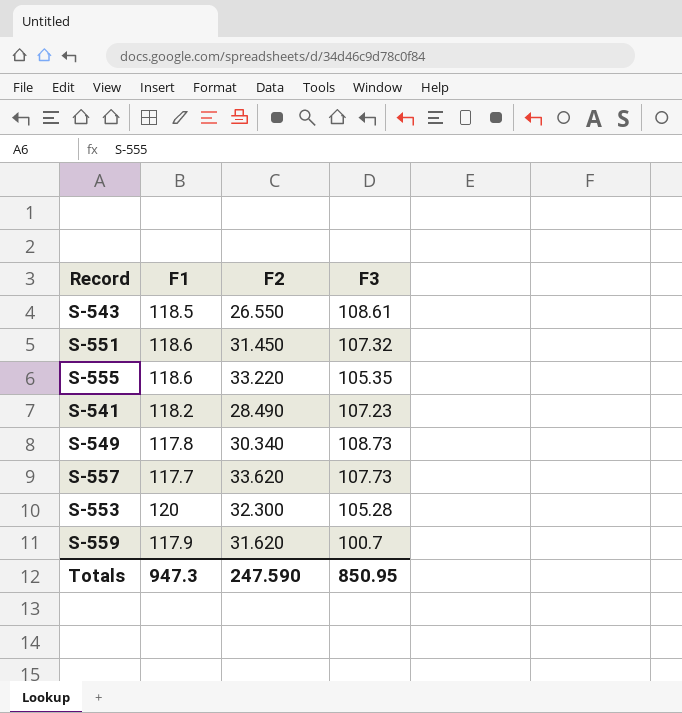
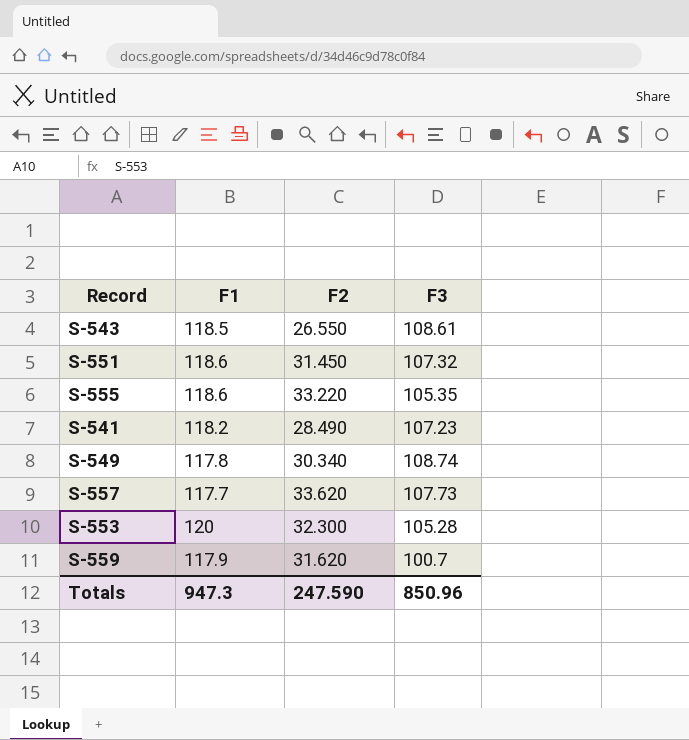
S-549 | F3: 108.73 -> 108.74
Totals | F3: 850.95 -> 850.96

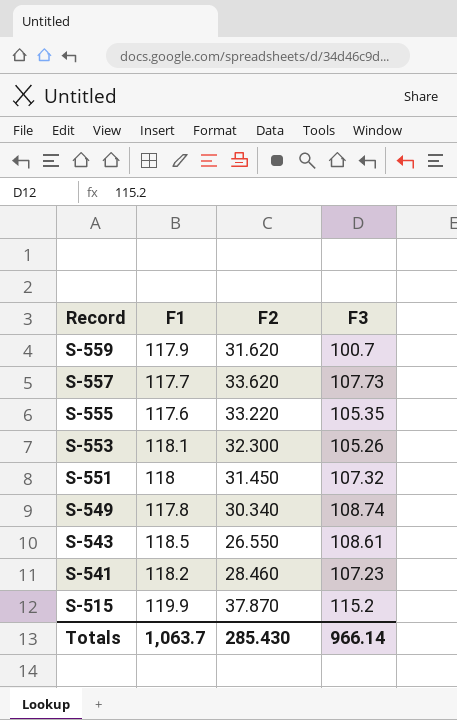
row order: none -> Record descending
S-555 | F1: 118.6 -> 117.6
S-553 | F1: 120 -> 118.1
S-553 | F3: 105.28 -> 105.26
S-551 | F1: 118.6 -> 118
S-541 | F2: 28.490 -> 28.460
row S-515: none -> 119.9 | 37.870 | 115.2
Totals | F1: 947.3 -> 1,063.7
Totals | F2: 247.590 -> 285.430
Totals | F3: 850.96 -> 966.14

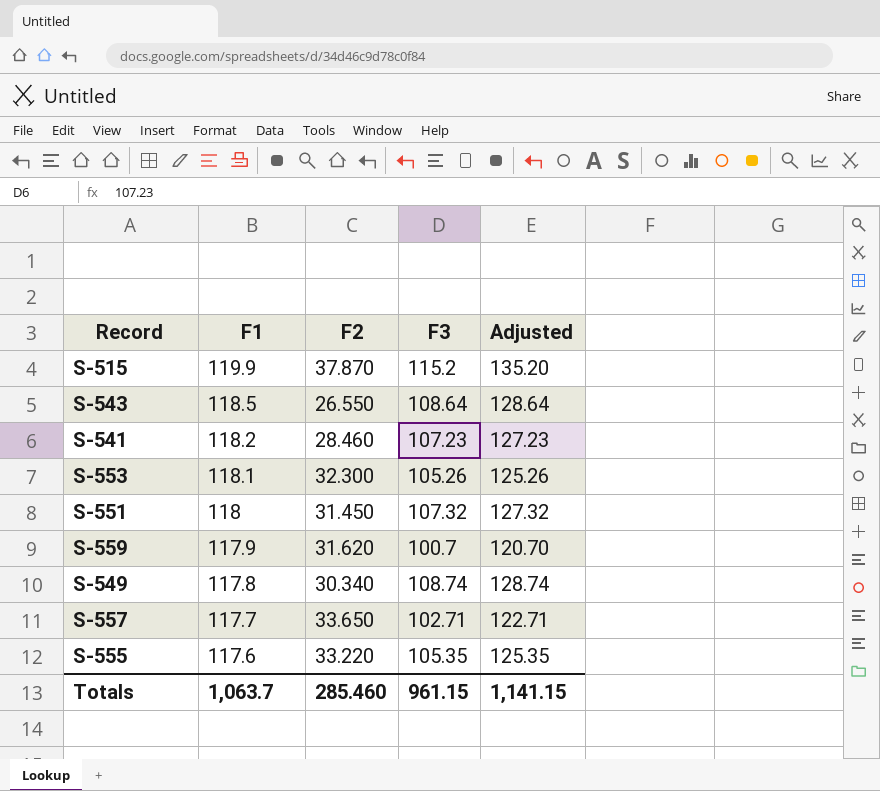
row order: Record descending -> F1 descending
column Adjusted | formula: none -> [F3] + 20
S-543 | F3: 108.61 -> 108.64
S-557 | F2: 33.620 -> 33.650
S-557 | F3: 107.73 -> 102.71
Totals | F2: 285.430 -> 285.460
Totals | F3: 966.14 -> 961.15

